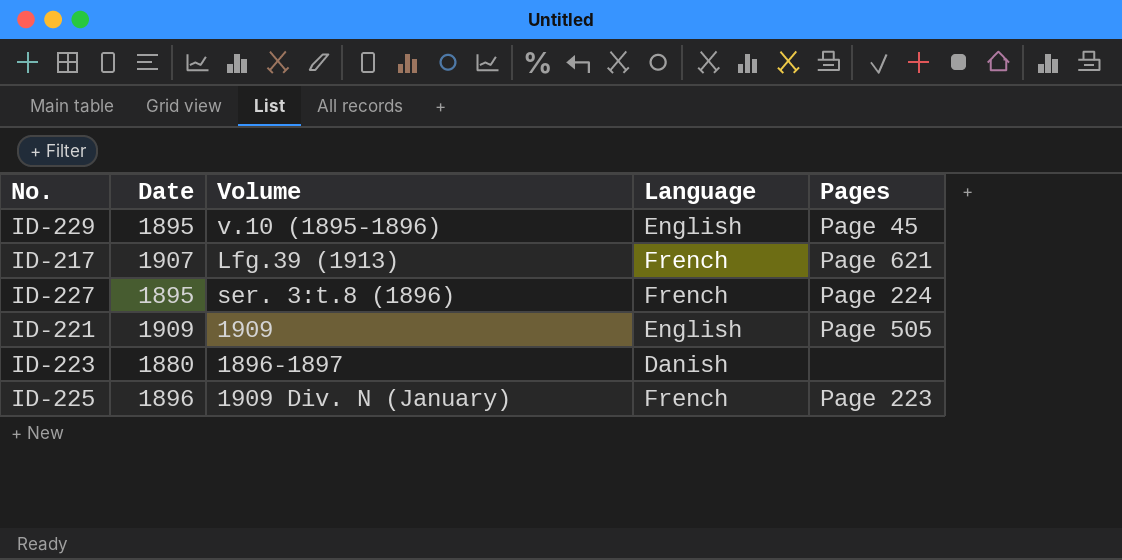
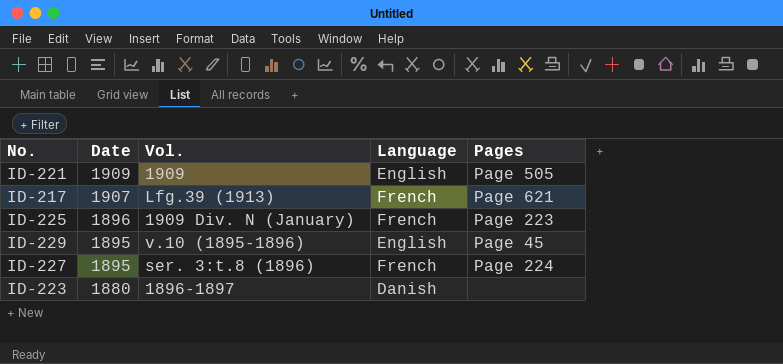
row order: none -> Date descending
column name: Volume -> Vol.

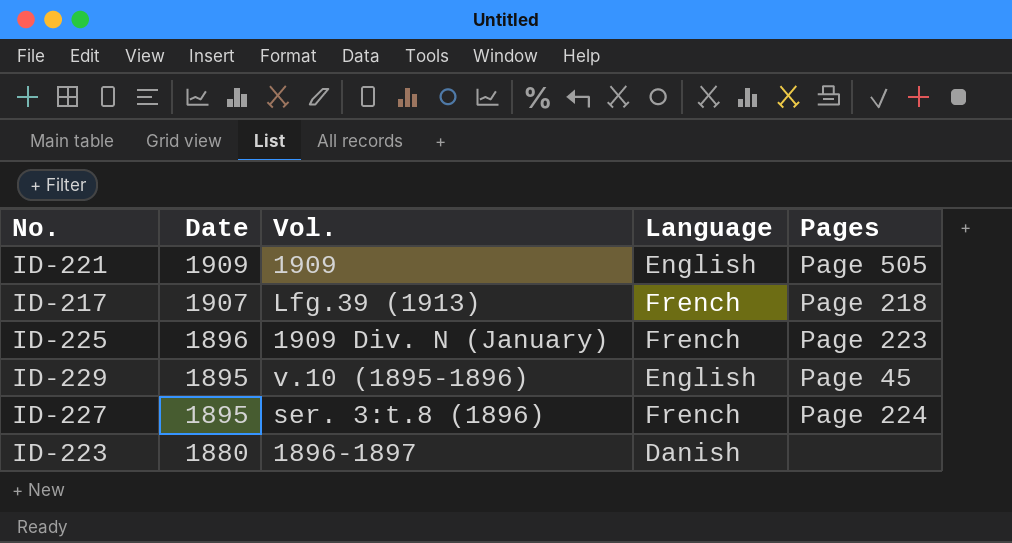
ID-217 | Pages: Page 621 -> Page 218

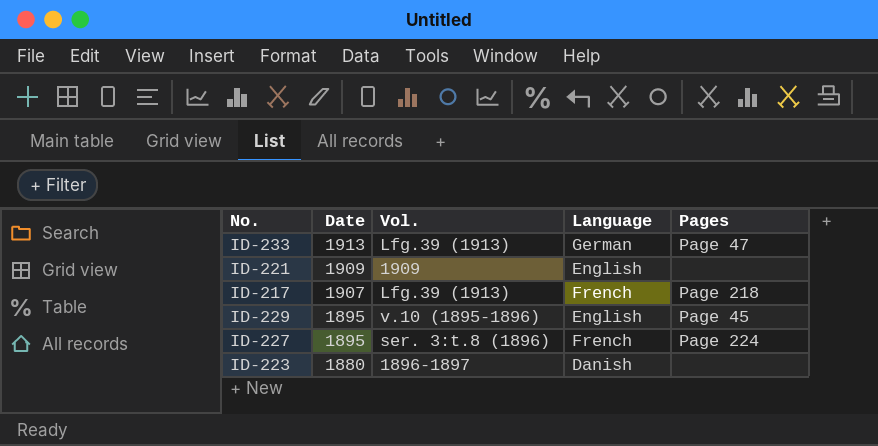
row ID-225: 1896 | 1909 Div. N (January) | French | Page 223 -> none
row ID-233: none -> 1913 | Lfg.39 (1913) | German | Page 47
ID-221 | Pages: Page 505 -> none

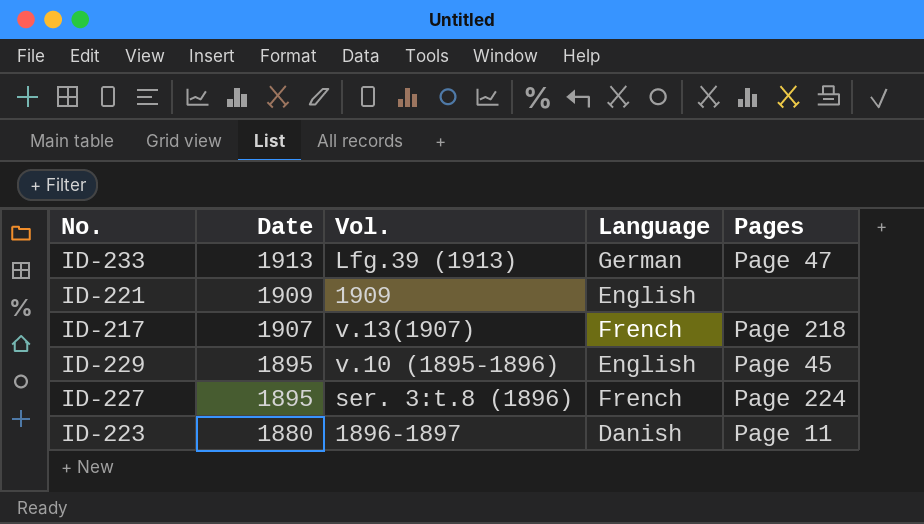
ID-217 | Vol.: Lfg.39 (1913) -> v.13(1907)
ID-223 | Pages: none -> Page 11

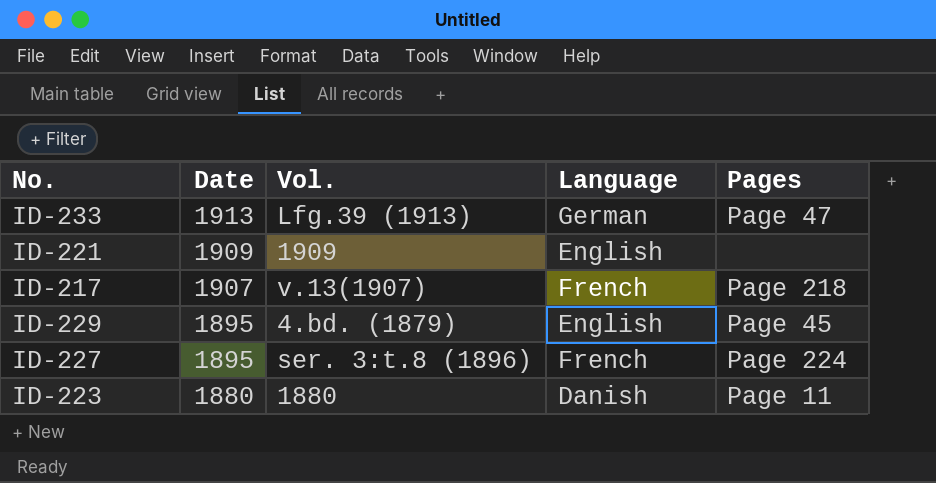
ID-229 | Vol.: v.10 (1895-1896) -> 4.bd. (1879)
ID-223 | Vol.: 1896-1897 -> 1880

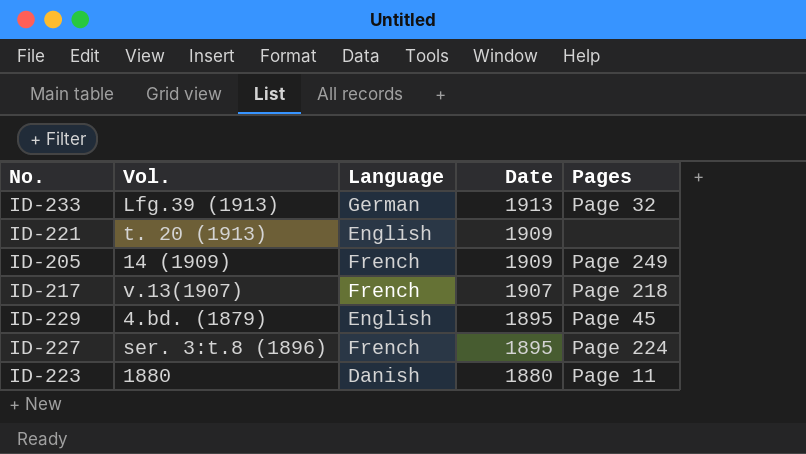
column Date | position: 2 -> 4
ID-233 | Pages: Page 47 -> Page 32
ID-221 | Vol.: 1909 -> t. 20 (1913)
row ID-205: none -> 14 (1909) | French | 1909 | Page 249

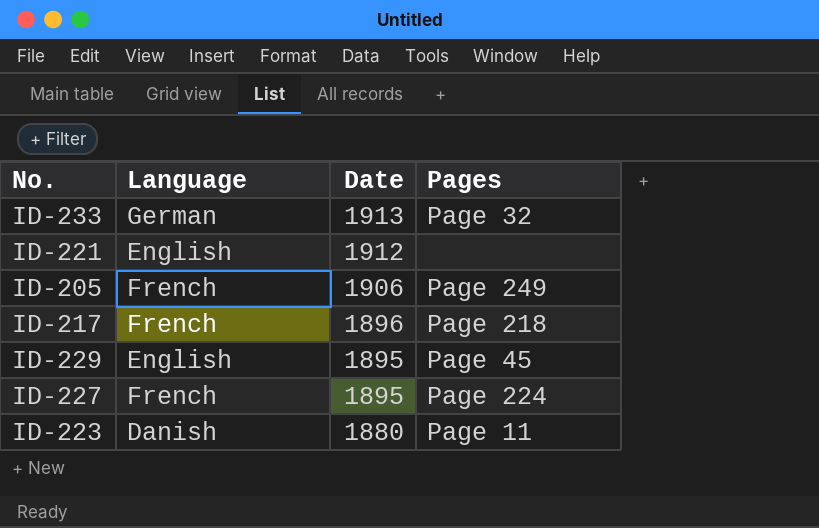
column Vol. | position: 2 -> none
ID-221 | Date: 1909 -> 1912
ID-205 | Date: 1909 -> 1906
ID-217 | Date: 1907 -> 1896

